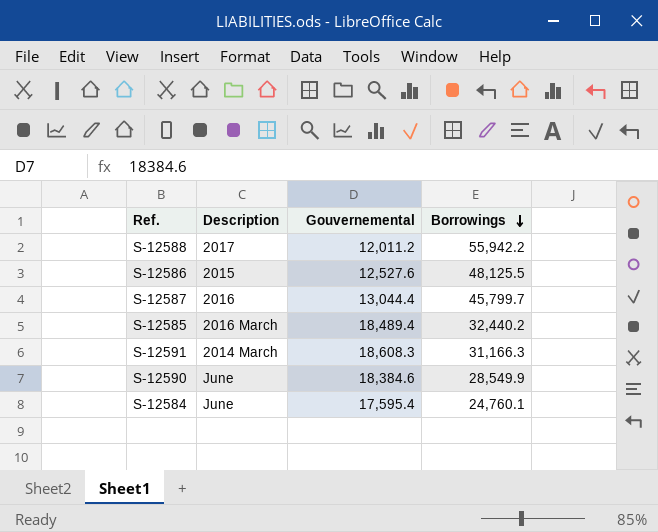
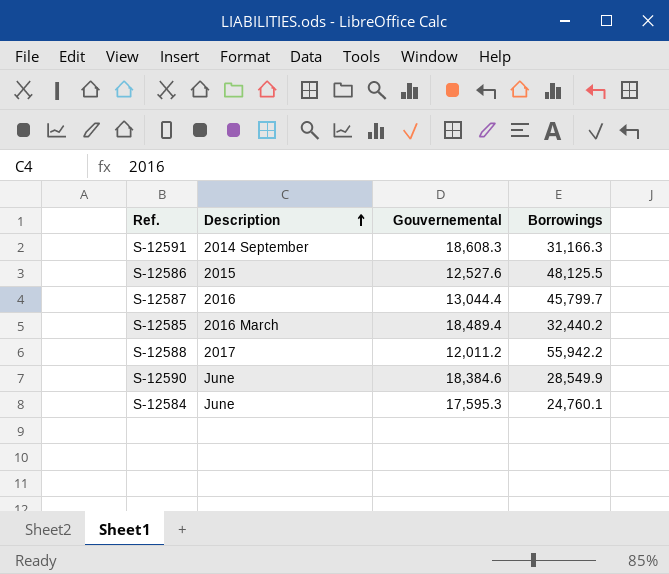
row order: Borrowings descending -> Description ascending
S-12591 | Description: 2014 March -> 2014 September
S-12584 | Gouvernemental: 17,595.4 -> 17,595.3

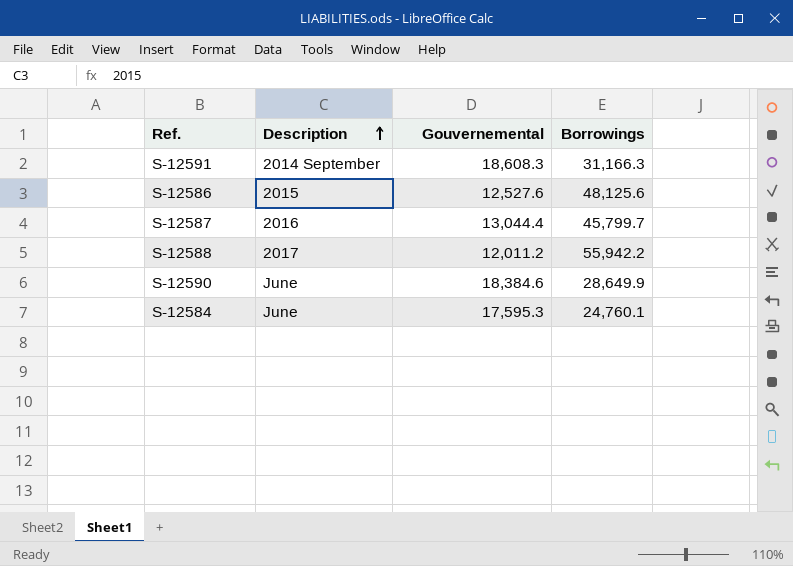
row S-12585: 2016 March | 18,489.4 | 32,440.2 -> none
S-12586 | Borrowings: 48,125.5 -> 48,125.6
S-12590 | Borrowings: 28,549.9 -> 28,649.9

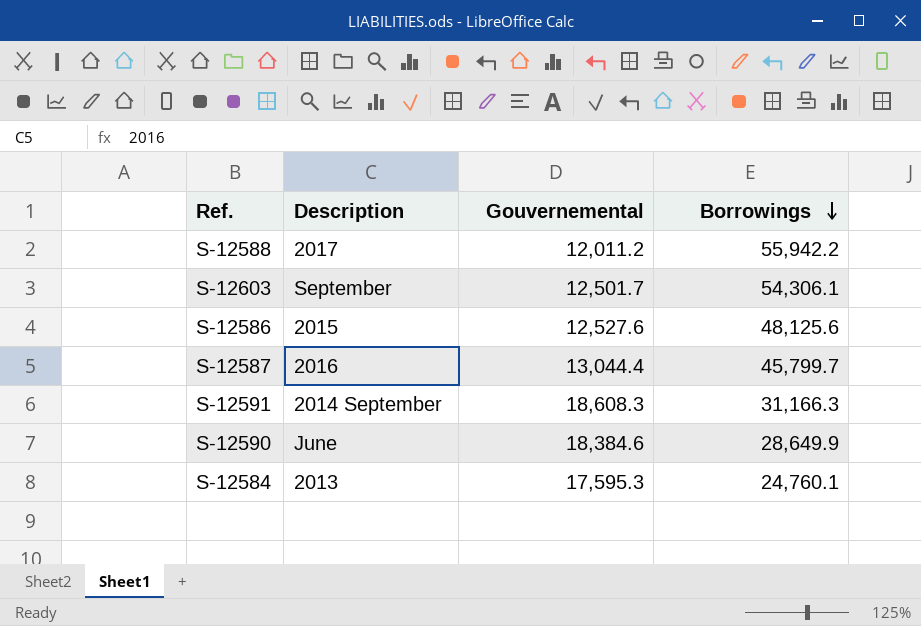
row order: Description ascending -> Borrowings descending
row S-12603: none -> September | 12,501.7 | 54,306.1
S-12584 | Description: June -> 2013

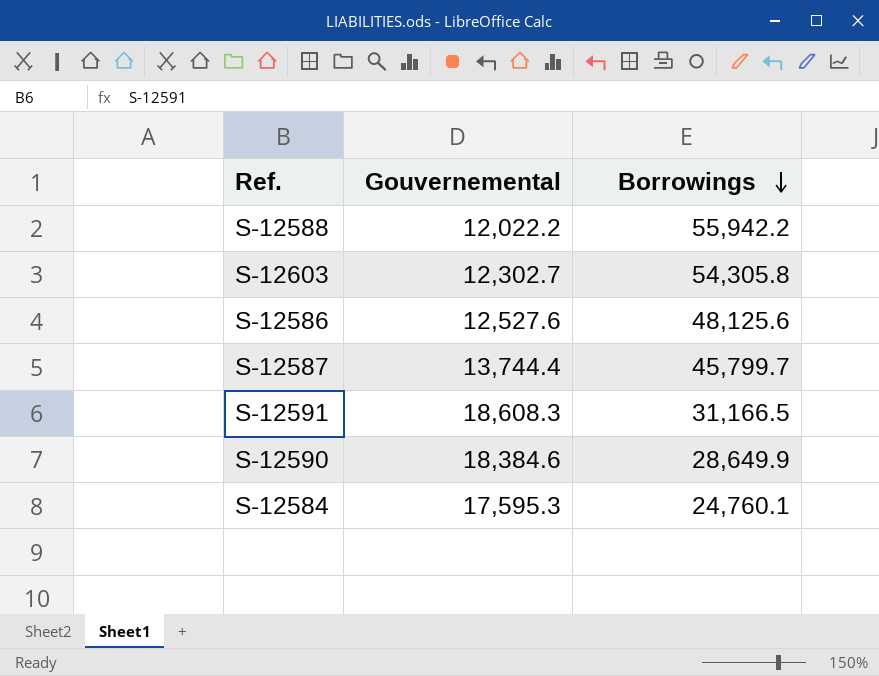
column Description | position: 2 -> none
S-12588 | Gouvernemental: 12,011.2 -> 12,022.2
S-12603 | Gouvernemental: 12,501.7 -> 12,302.7
S-12603 | Borrowings: 54,306.1 -> 54,305.8
S-12587 | Gouvernemental: 13,044.4 -> 13,744.4
S-12591 | Borrowings: 31,166.3 -> 31,166.5

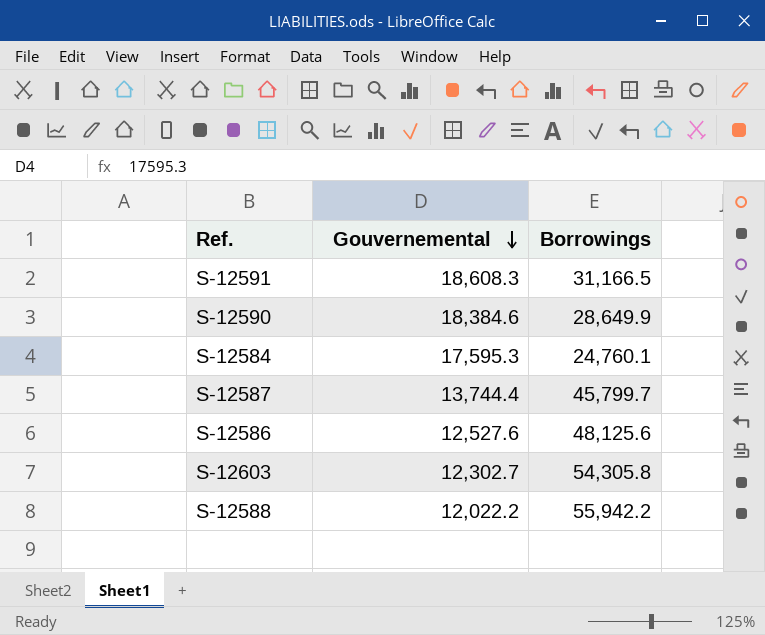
row order: Borrowings descending -> Gouvernemental descending

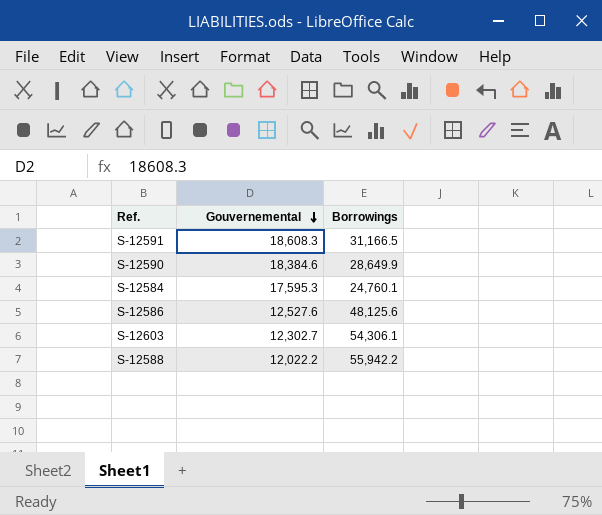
row S-12587: 13,744.4 | 45,799.7 -> none
S-12603 | Borrowings: 54,305.8 -> 54,306.1

